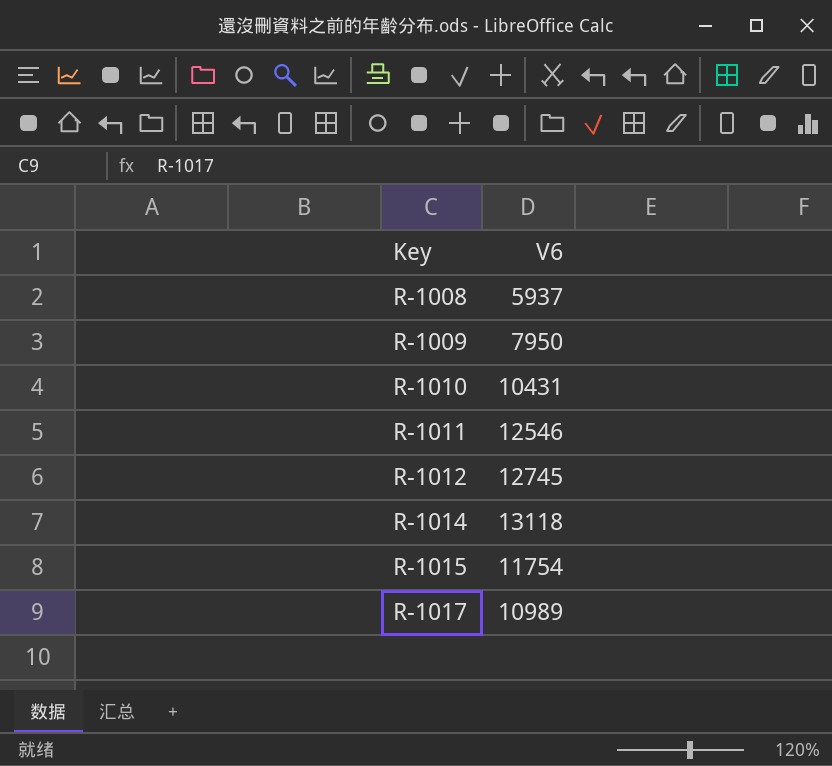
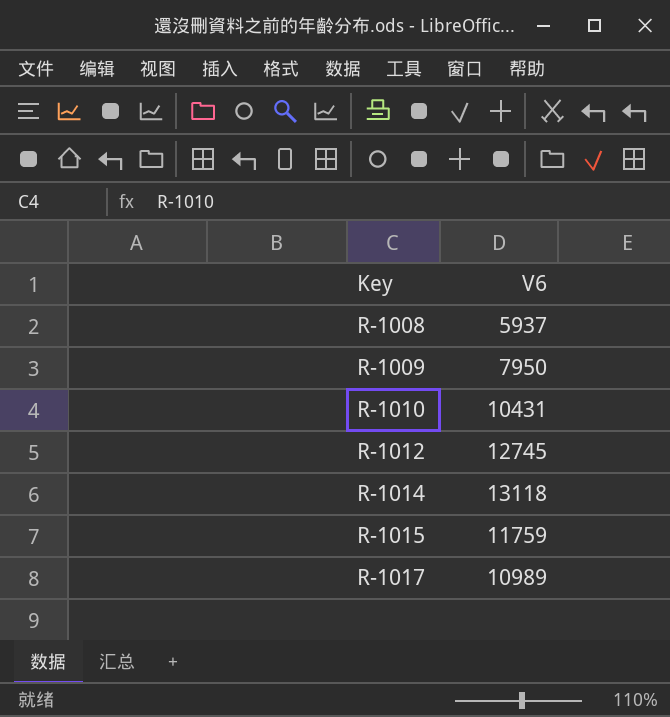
row R-1011: 12546 -> none
R-1015 | V6: 11754 -> 11759

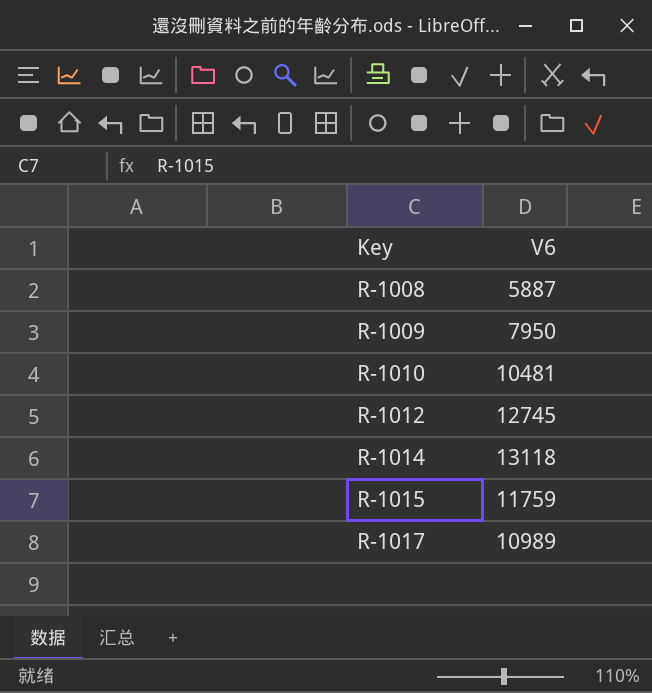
R-1008 | V6: 5937 -> 5887
R-1010 | V6: 10431 -> 10481

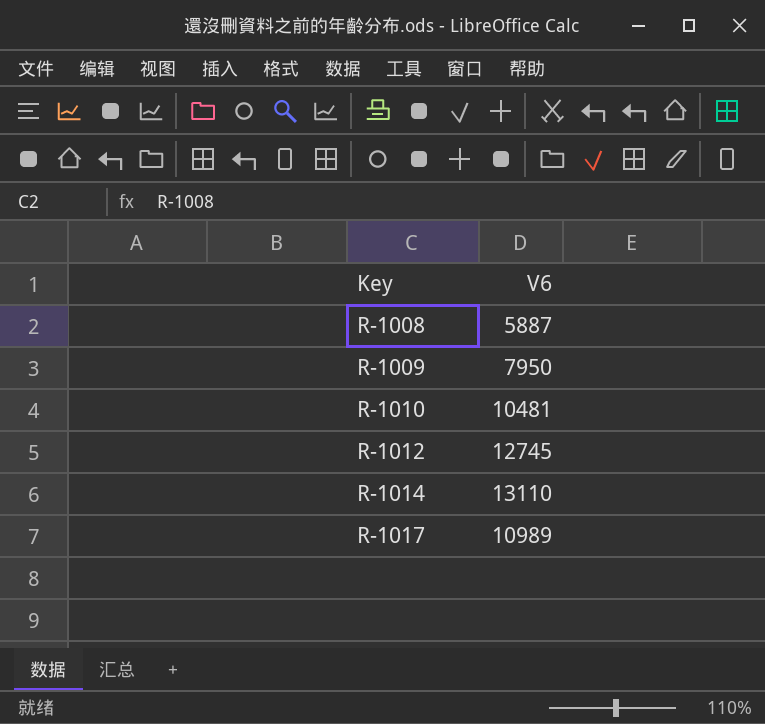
row R-1015: 11759 -> none
R-1014 | V6: 13118 -> 13110

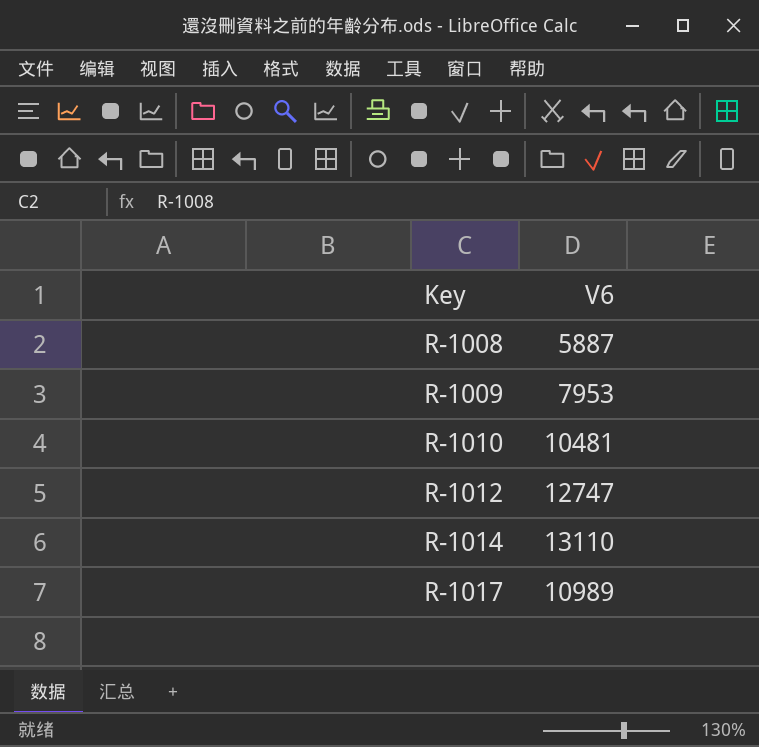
R-1009 | V6: 7950 -> 7953
R-1012 | V6: 12745 -> 12747

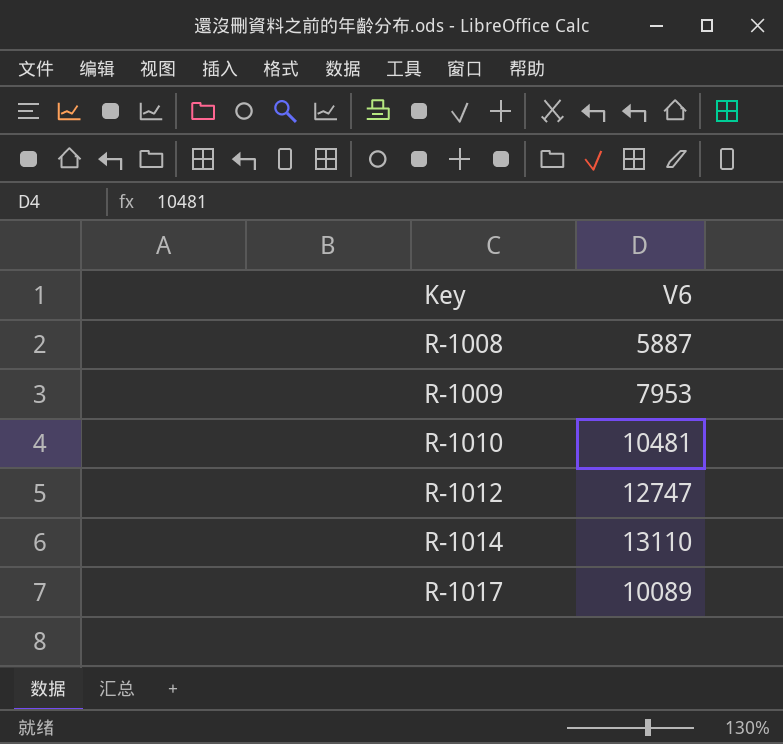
R-1017 | V6: 10989 -> 10089

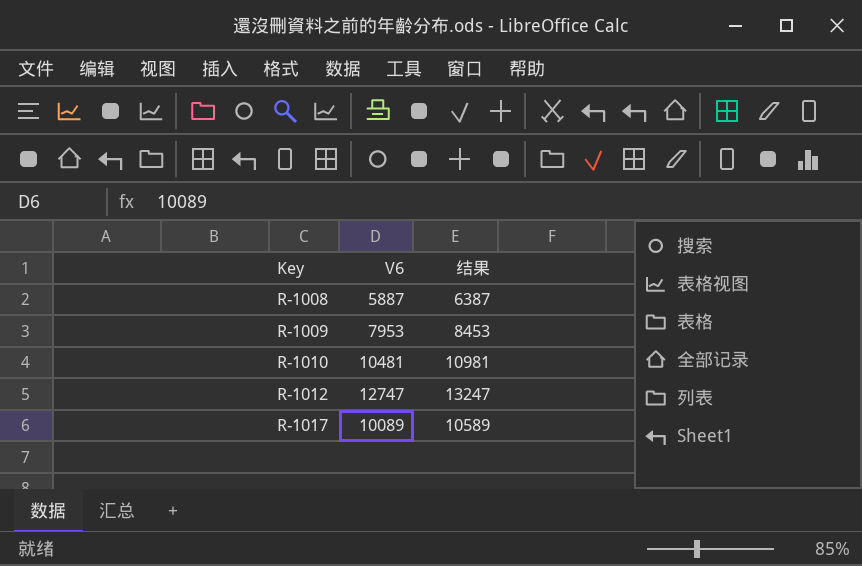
column 结果 | formula: none -> [V6] + 500
row R-1014: 13110 -> none

